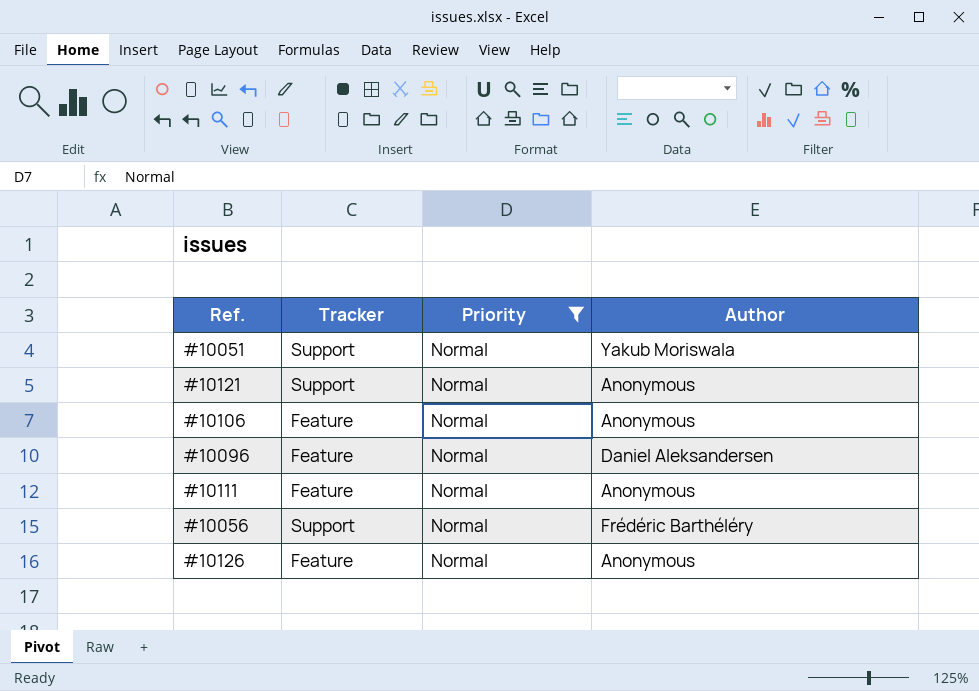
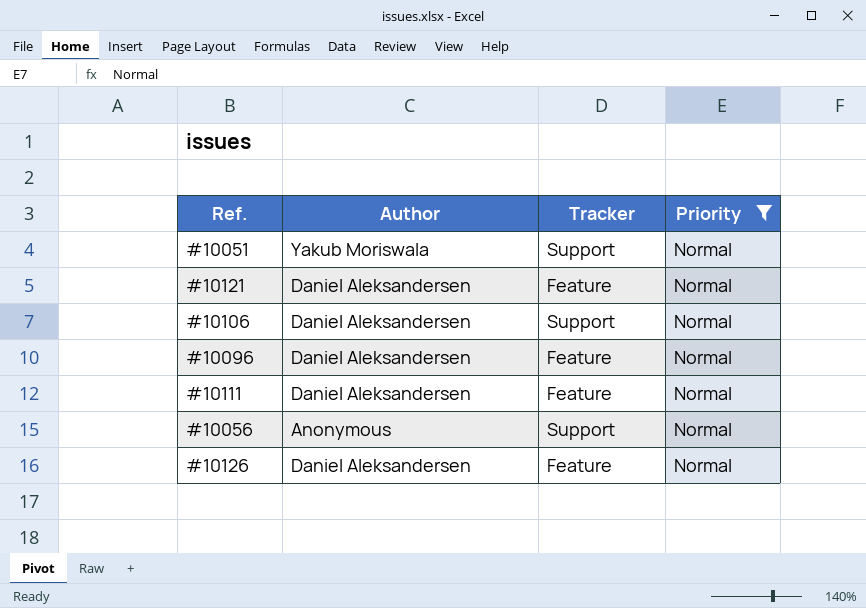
column Author | position: 4 -> 2
#10121 | Author: Anonymous -> Daniel Aleksandersen
#10121 | Tracker: Support -> Feature
#10106 | Author: Anonymous -> Daniel Aleksandersen
#10106 | Tracker: Feature -> Support
#10111 | Author: Anonymous -> Daniel Aleksandersen
#10056 | Author: Frédéric Barthéléry -> Anonymous
#10126 | Author: Anonymous -> Daniel Aleksandersen

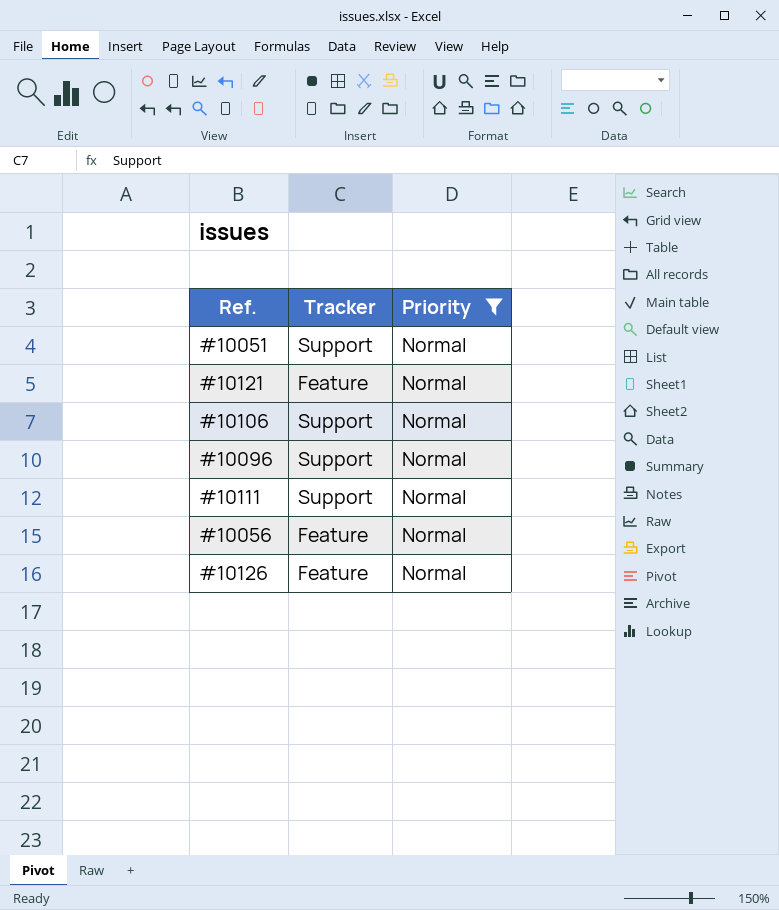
column Author | position: 2 -> none
#10096 | Tracker: Feature -> Support
#10111 | Tracker: Feature -> Support
#10056 | Tracker: Support -> Feature

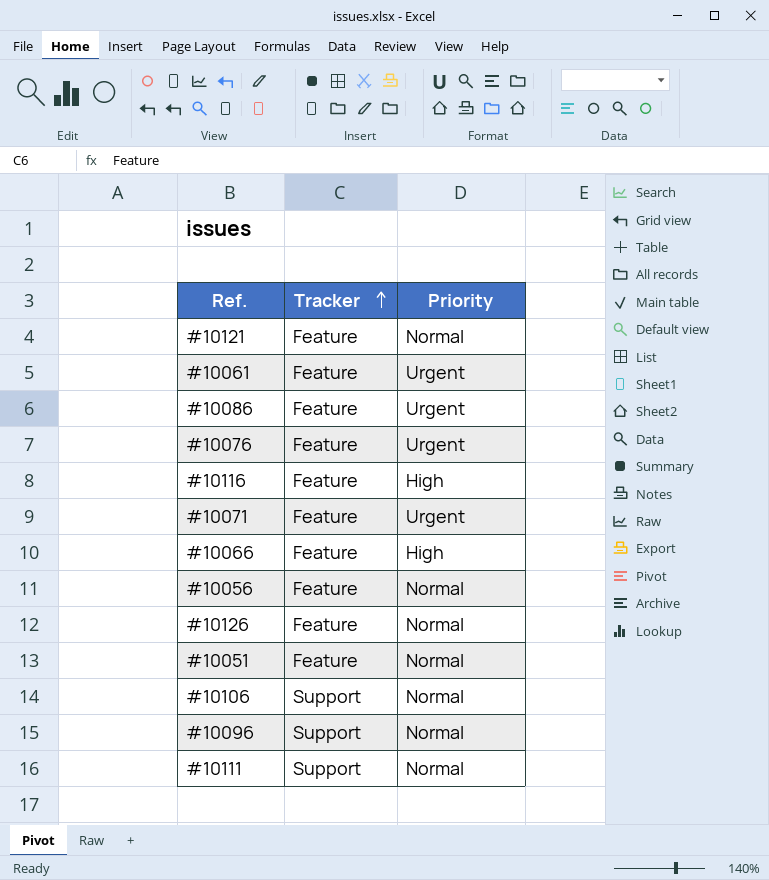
filter: Priority = Normal -> none
row order: none -> Tracker ascending
#10051 | Tracker: Support -> Feature

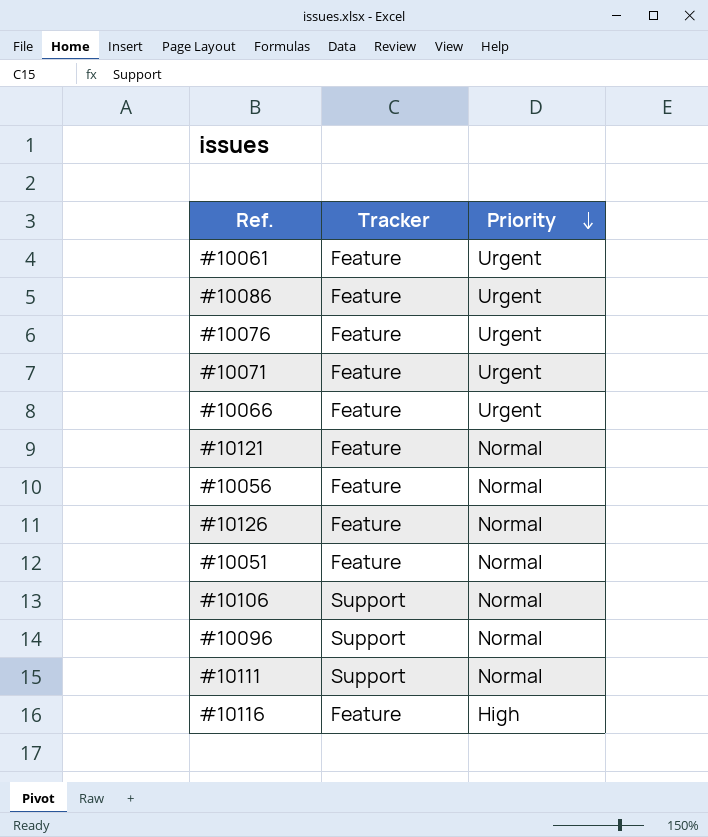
row order: Tracker ascending -> Priority descending
#10066 | Priority: High -> Urgent

